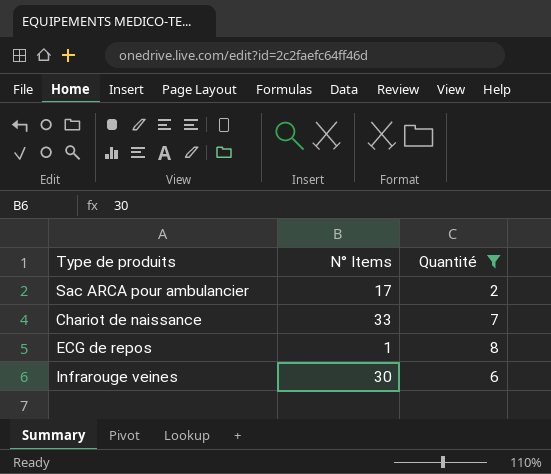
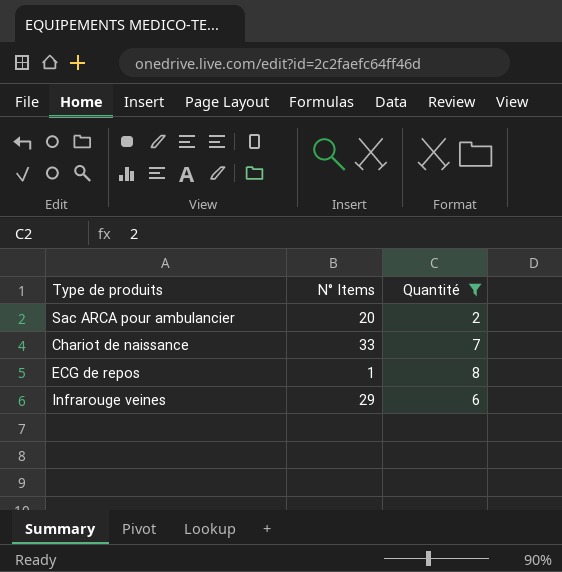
Sac ARCA pour ambulancier | N° Items: 17 -> 20
Infrarouge veines | N° Items: 30 -> 29

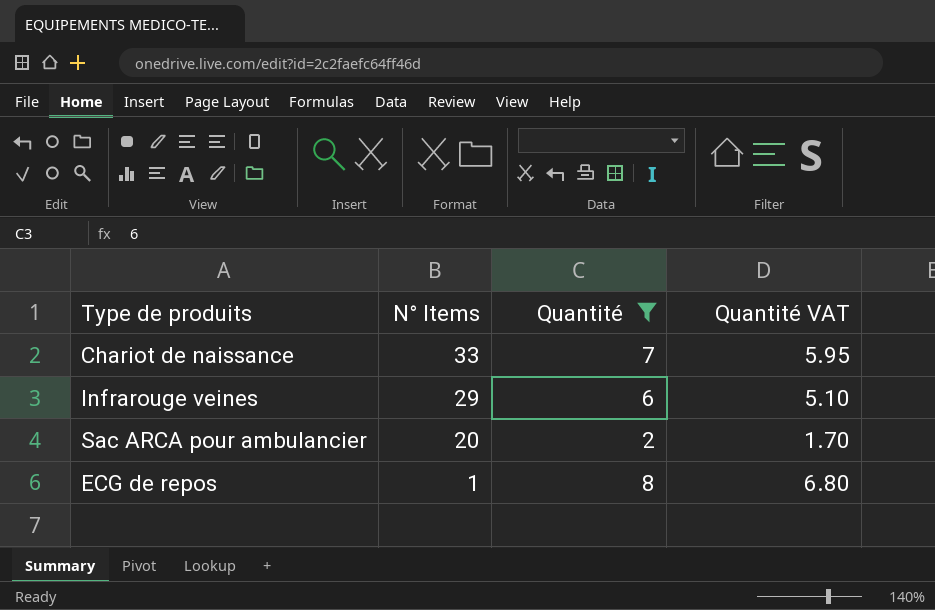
row order: none -> N° Items descending
column Quantité VAT | formula: none -> [Quantité] * 0.85

